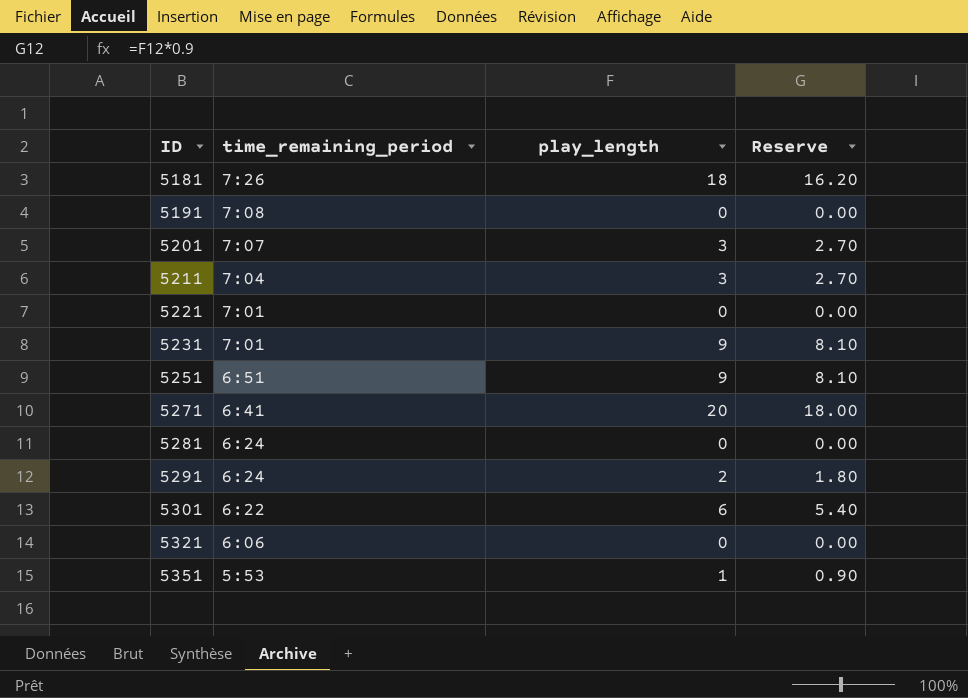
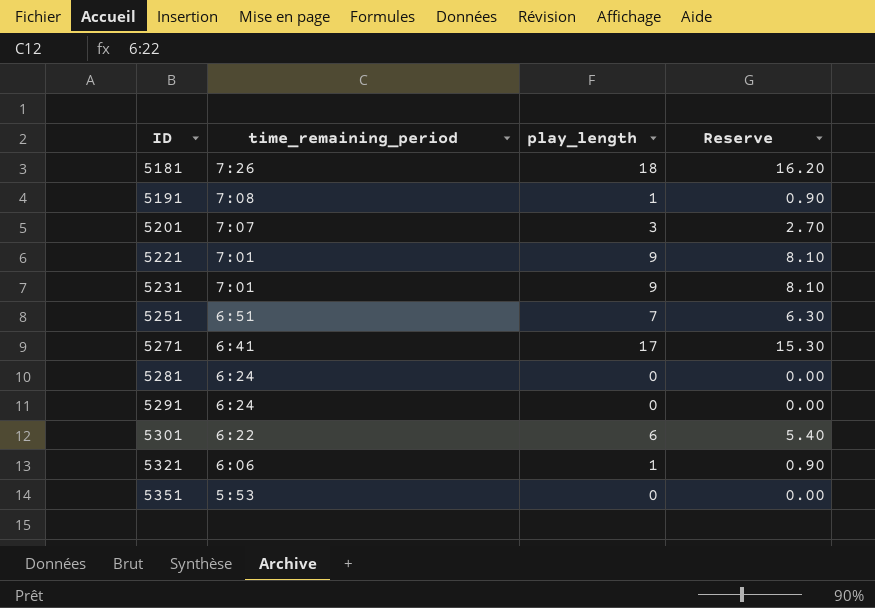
row 5211: 7:04 | 3 | 2.70 -> none
5191 | play_length: 0 -> 1
5191 | Reserve: 0.00 -> 0.90
5221 | play_length: 0 -> 9
5221 | Reserve: 0.00 -> 8.10
5251 | play_length: 9 -> 7
5251 | Reserve: 8.10 -> 6.30
5271 | play_length: 20 -> 17
5271 | Reserve: 18.00 -> 15.30
5291 | play_length: 2 -> 0
5291 | Reserve: 1.80 -> 0.00
5321 | play_length: 0 -> 1
5321 | Reserve: 0.00 -> 0.90
5351 | play_length: 1 -> 0
5351 | Reserve: 0.90 -> 0.00

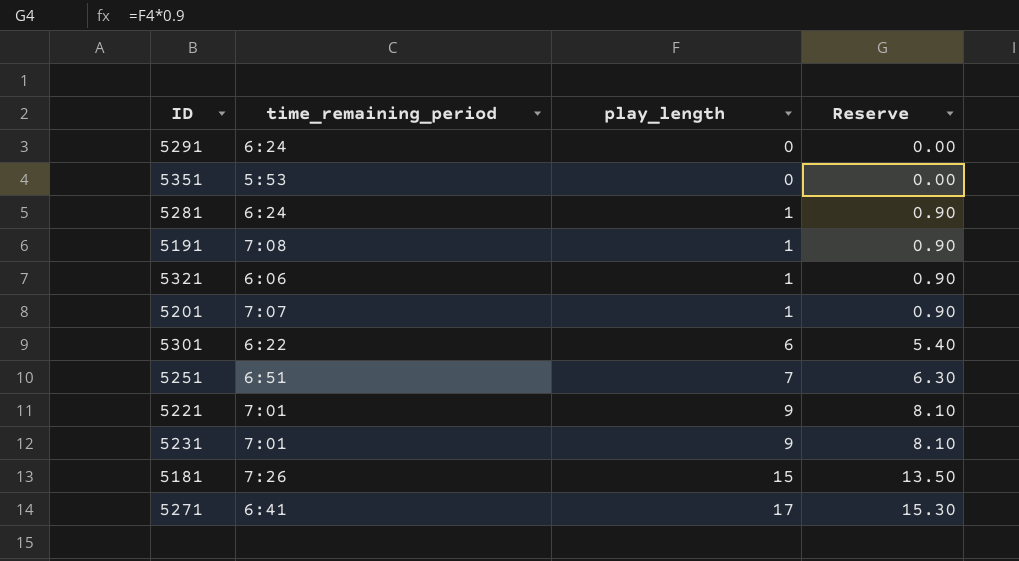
row order: ID ascending -> play_length ascending
5281 | play_length: 0 -> 1
5281 | Reserve: 0.00 -> 0.90
5201 | play_length: 3 -> 1
5201 | Reserve: 2.70 -> 0.90
5181 | play_length: 18 -> 15
5181 | Reserve: 16.20 -> 13.50

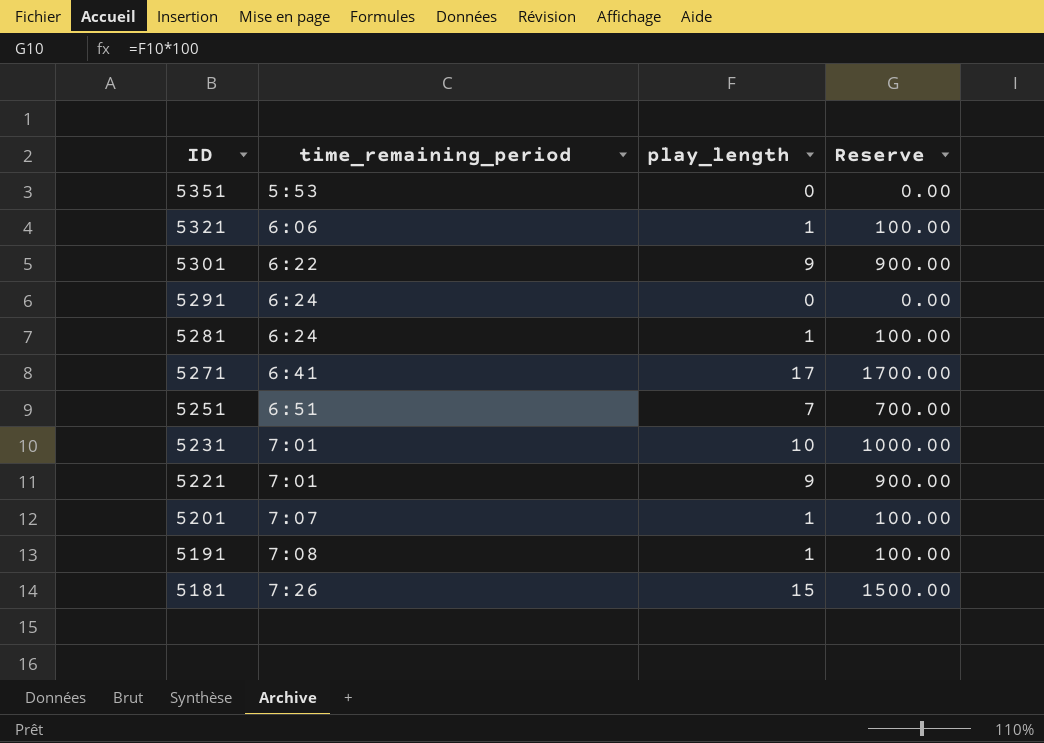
row order: play_length ascending -> ID descending
column Reserve | formula: [play_length] * 0.9 -> [play_length] * 100
5301 | play_length: 6 -> 9
5231 | play_length: 9 -> 10

